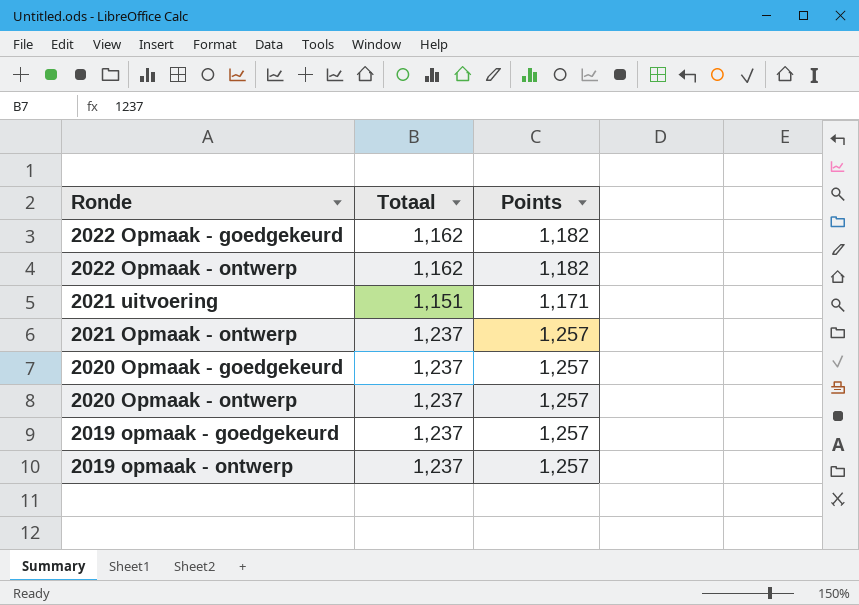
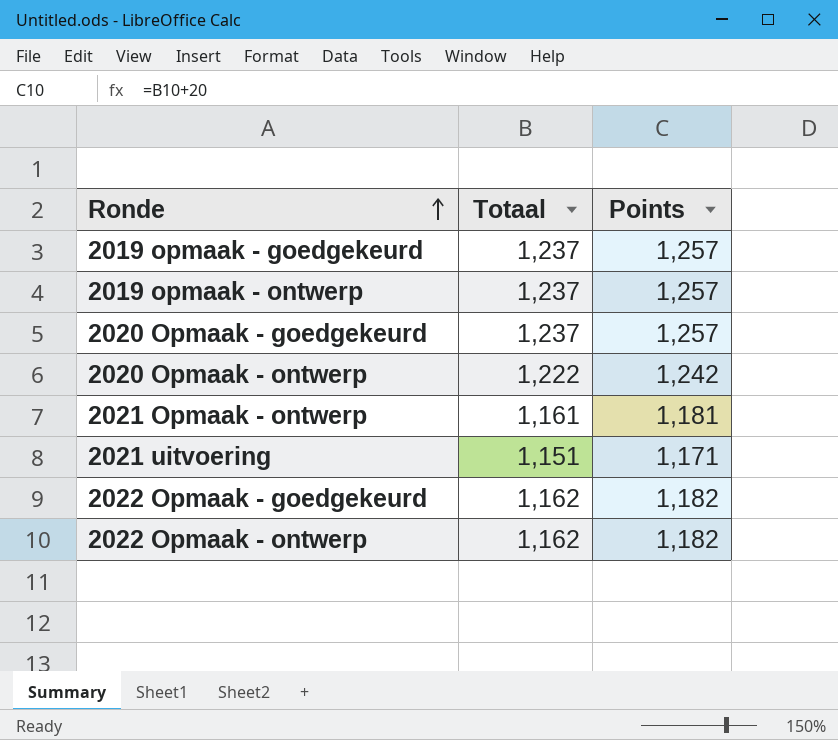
row order: none -> Ronde ascending
2020 Opmaak - ontwerp | Totaal: 1,237 -> 1,222
2020 Opmaak - ontwerp | Points: 1,257 -> 1,242
2021 Opmaak - ontwerp | Totaal: 1,237 -> 1,161
2021 Opmaak - ontwerp | Points: 1,257 -> 1,181

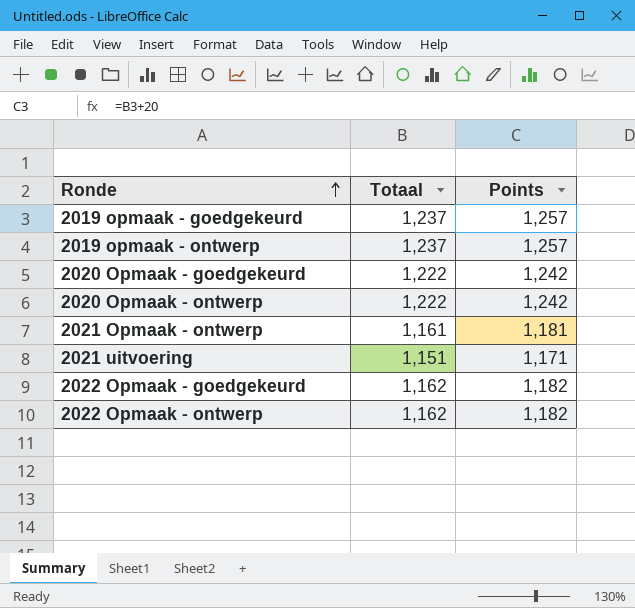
2020 Opmaak - goedgekeurd | Totaal: 1,237 -> 1,222
2020 Opmaak - goedgekeurd | Points: 1,257 -> 1,242

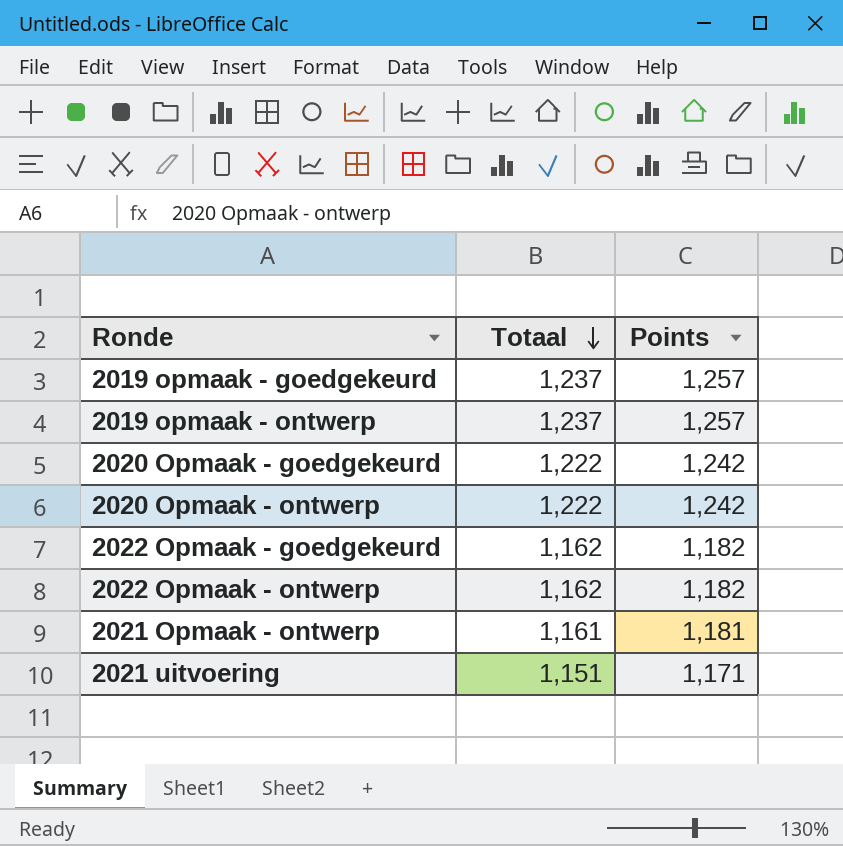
row order: Ronde ascending -> Totaal descending

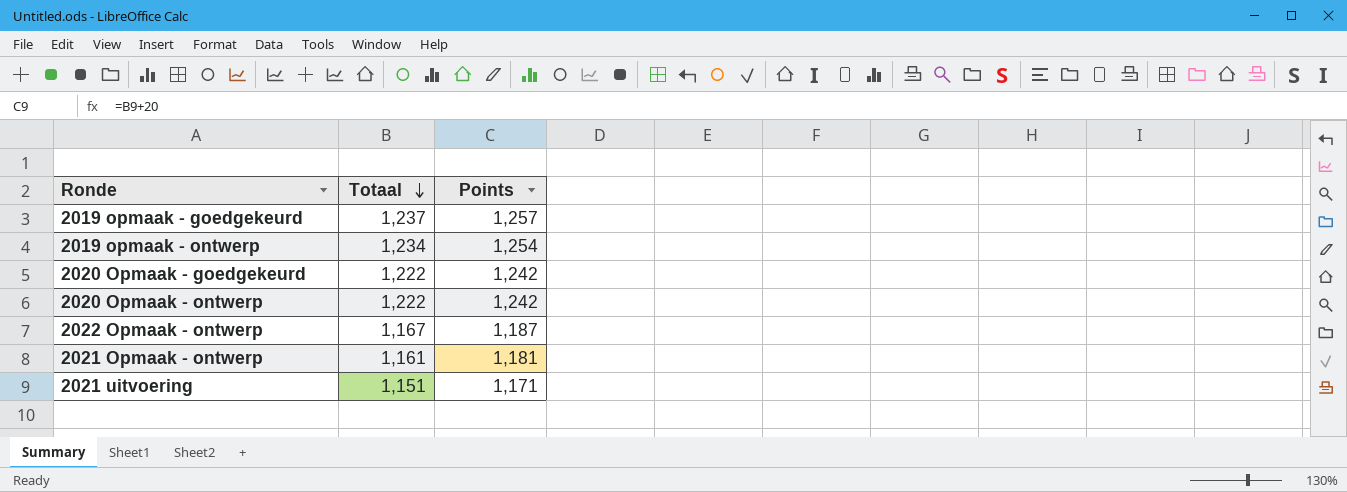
row 2022 Opmaak - goedgekeurd: 1,162 | 1,182 -> none
2019 opmaak - ontwerp | Totaal: 1,237 -> 1,234
2019 opmaak - ontwerp | Points: 1,257 -> 1,254
2022 Opmaak - ontwerp | Totaal: 1,162 -> 1,167
2022 Opmaak - ontwerp | Points: 1,182 -> 1,187

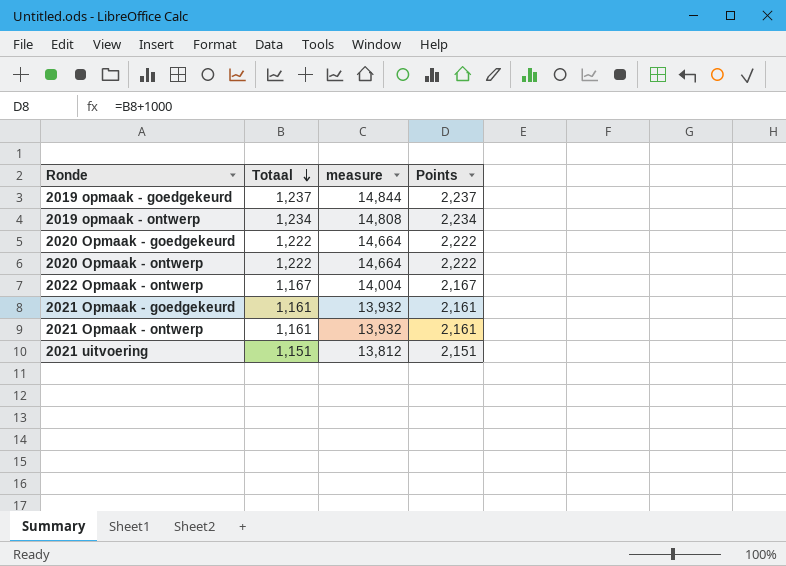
column measure | formula: none -> [Totaal] * 12
column Points | formula: [Totaal] + 20 -> [Totaal] + 1000
row 2021 Opmaak - goedgekeurd: none -> 1,161 | 13,932 | 2,161

